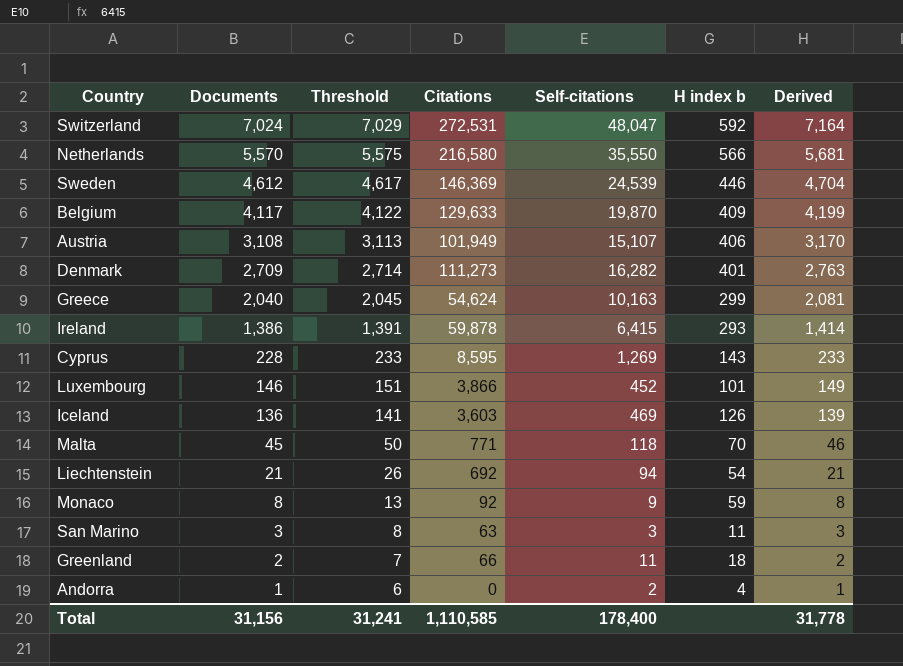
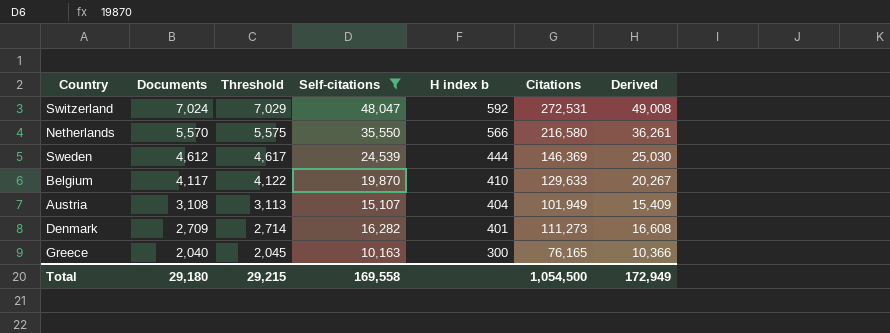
filter: none -> Self-citations >= 10,163
column Citations | position: 4 -> 6
column Derived | formula: [Documents] * 1.02 -> [Self-citations] * 1.02
Sweden | H index b: 446 -> 444
Belgium | H index b: 409 -> 410
Austria | H index b: 406 -> 404
Greece | H index b: 299 -> 300
Greece | Citations: 54,624 -> 76,165
Total | Documents: 31,156 -> 29,180
Total | Threshold: 31,241 -> 29,215
Total | Self-citations: 178,400 -> 169,558
Total | Citations: 1,110,585 -> 1,054,500
Total | Derived: 31,778 -> 172,949

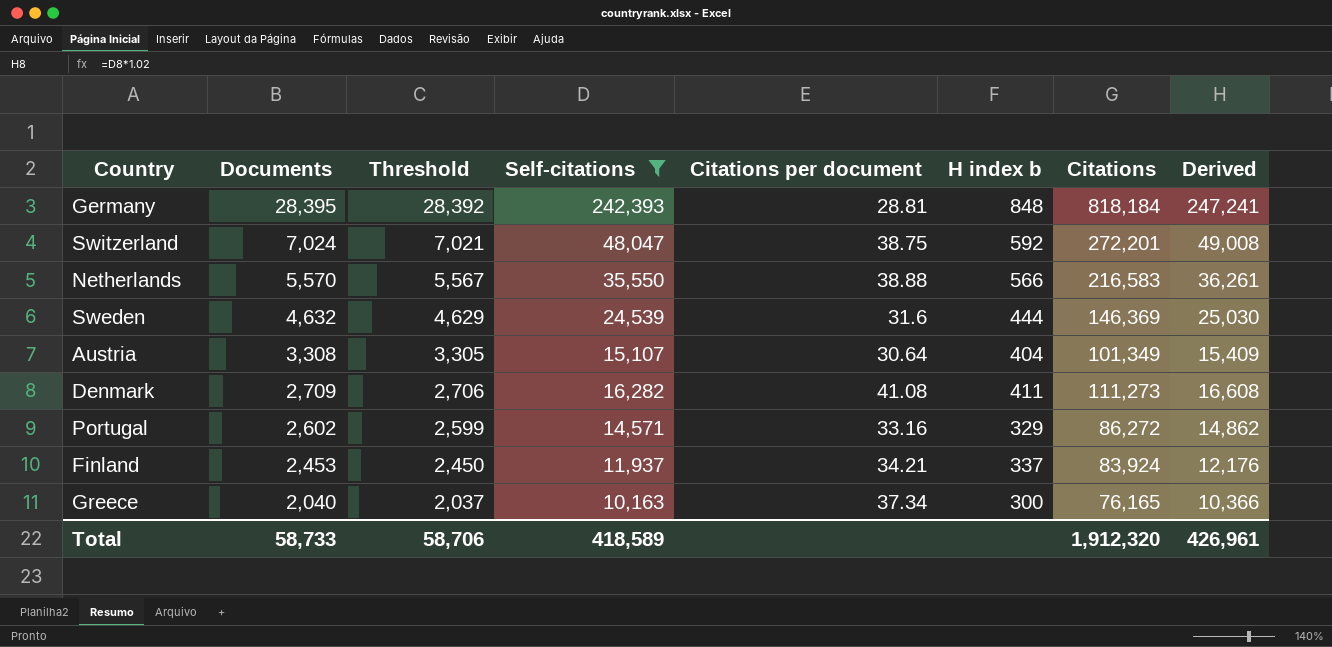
column Threshold | formula: [Documents] + 5 -> [Documents] - 3
column Citations per document | formula: none -> [Citations] / [Documents]
row Belgium: 4,117 | 4,122 | 19,870 | 410 | 129,633 | 20,267 -> none
row Germany: none -> 28,395 | 28,392 | 242,393 | 28.81 | 848 | 818,184 | 247,241
Switzerland | Citations: 272,531 -> 272,201
Netherlands | Citations: 216,580 -> 216,583
Sweden | Documents: 4,612 -> 4,632
Austria | Documents: 3,108 -> 3,308
Austria | Citations: 101,949 -> 101,349
Denmark | H index b: 401 -> 411
row Portugal: none -> 2,602 | 2,599 | 14,571 | 33.16 | 329 | 86,272 | 14,862
row Finland: none -> 2,453 | 2,450 | 11,937 | 34.21 | 337 | 83,924 | 12,176
Total | Documents: 29,180 -> 58,733
Total | Threshold: 29,215 -> 58,706
Total | Self-citations: 169,558 -> 418,589
Total | Citations: 1,054,500 -> 1,912,320
Total | Derived: 172,949 -> 426,961

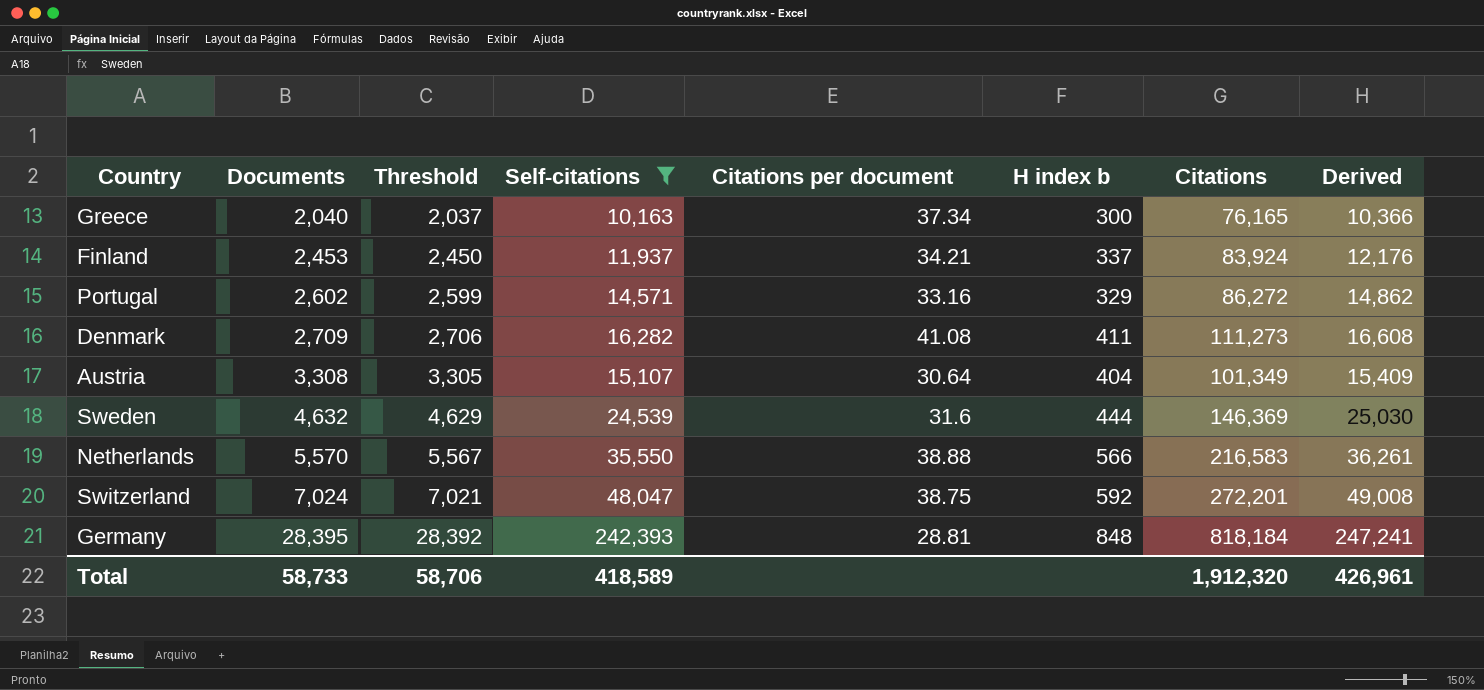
row order: Documents descending -> Documents ascending

